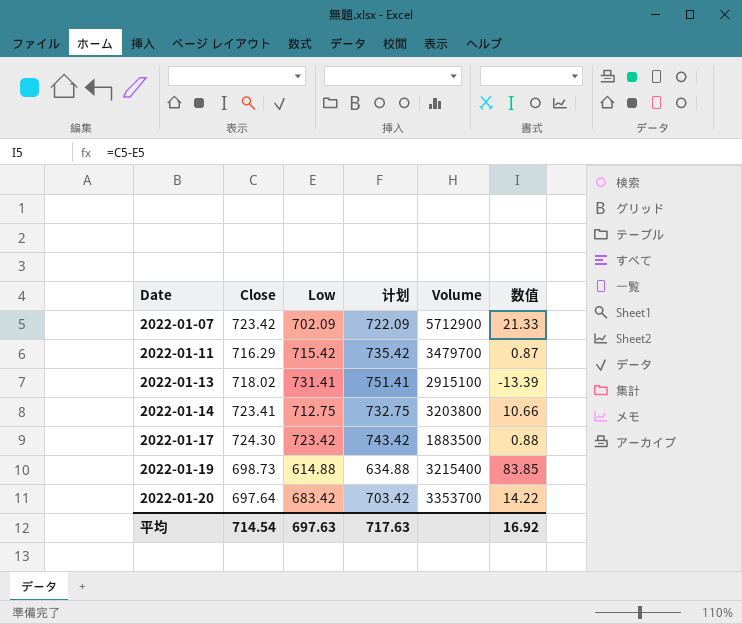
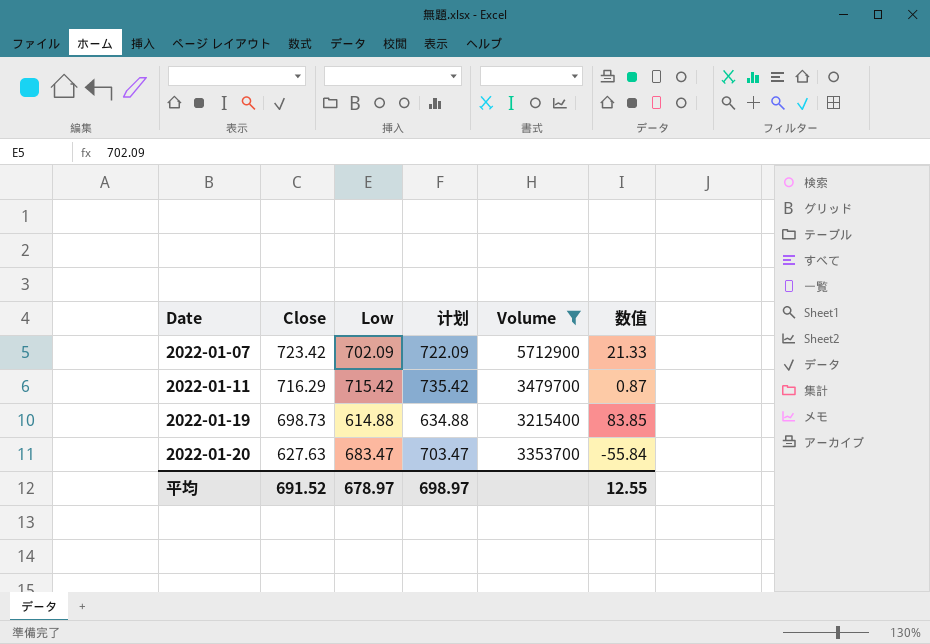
filter: none -> Volume >= 3215400
2022-01-20 | Close: 697.64 -> 627.63
2022-01-20 | Low: 683.42 -> 683.47
2022-01-20 | 计划: 703.42 -> 703.47
2022-01-20 | 数值: 14.22 -> -55.84
平均 | Close: 714.54 -> 691.52
平均 | Low: 697.63 -> 678.97
平均 | 计划: 717.63 -> 698.97
平均 | 数值: 16.92 -> 12.55

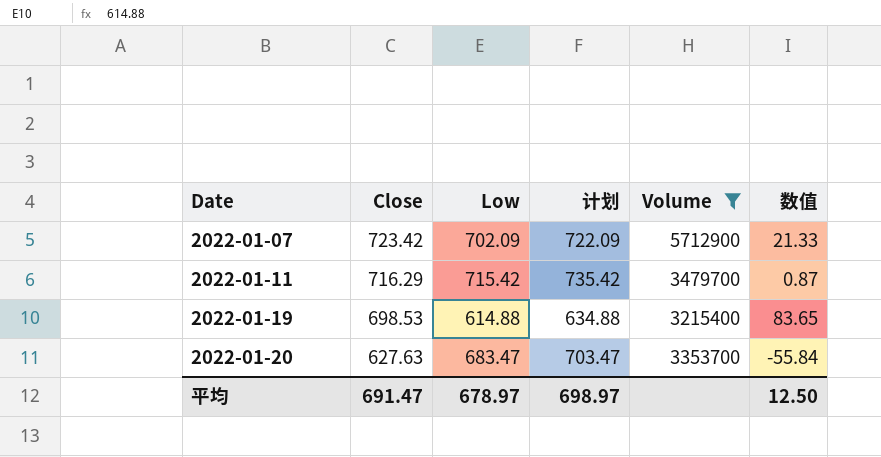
2022-01-19 | Close: 698.73 -> 698.53
2022-01-19 | 数值: 83.85 -> 83.65
平均 | Close: 691.52 -> 691.47
平均 | 数值: 12.55 -> 12.50

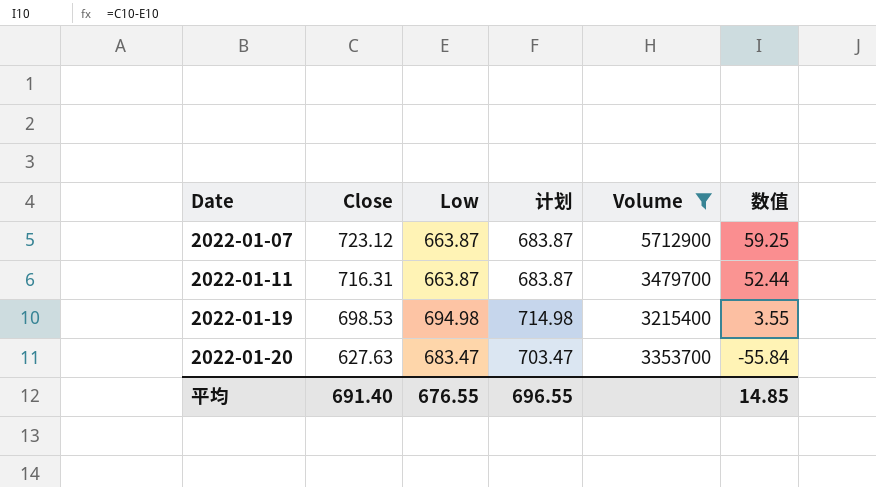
2022-01-07 | Close: 723.42 -> 723.12
2022-01-07 | Low: 702.09 -> 663.87
2022-01-07 | 计划: 722.09 -> 683.87
2022-01-07 | 数值: 21.33 -> 59.25
2022-01-11 | Close: 716.29 -> 716.31
2022-01-11 | Low: 715.42 -> 663.87
2022-01-11 | 计划: 735.42 -> 683.87
2022-01-11 | 数值: 0.87 -> 52.44
2022-01-19 | Low: 614.88 -> 694.98
2022-01-19 | 计划: 634.88 -> 714.98
2022-01-19 | 数值: 83.65 -> 3.55
平均 | Close: 691.47 -> 691.40
平均 | Low: 678.97 -> 676.55
平均 | 计划: 698.97 -> 696.55
平均 | 数值: 12.50 -> 14.85

